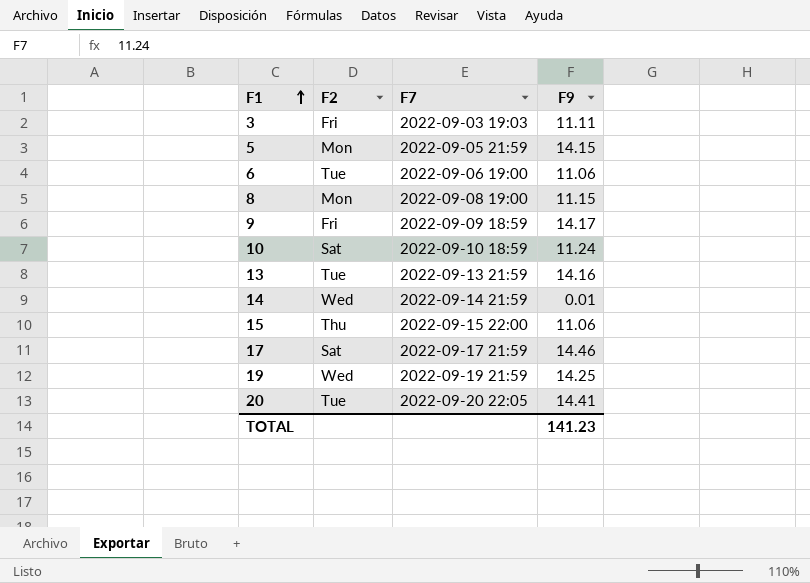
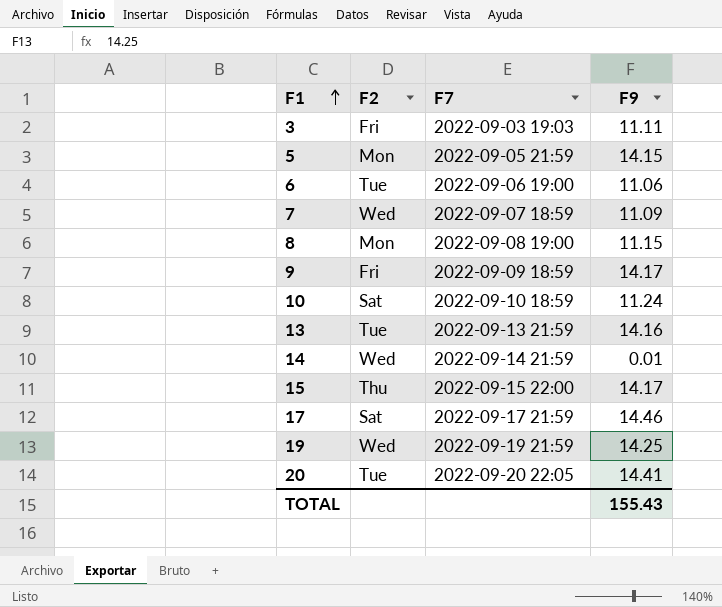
row 7: none -> Wed | 2022-09-07 18:59 | 11.09
15 | F9: 11.06 -> 14.17
TOTAL | F9: 141.23 -> 155.43

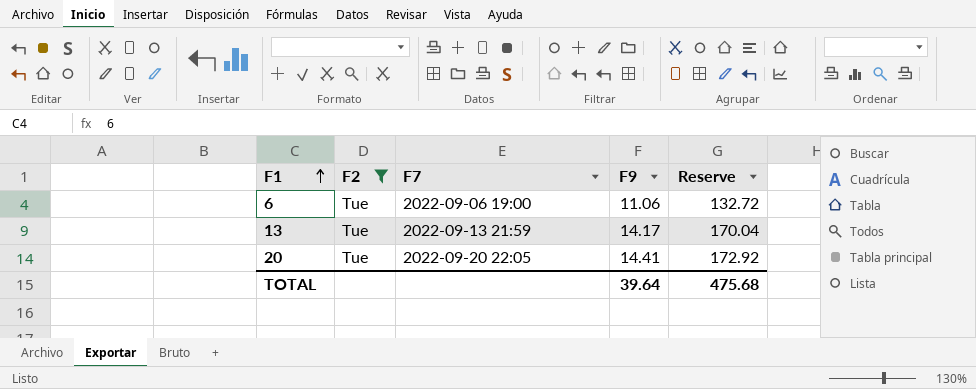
filter: none -> F2 = Tue
column Reserve | formula: none -> [F9] * 12
13 | F9: 14.16 -> 14.17
TOTAL | F9: 155.43 -> 39.64

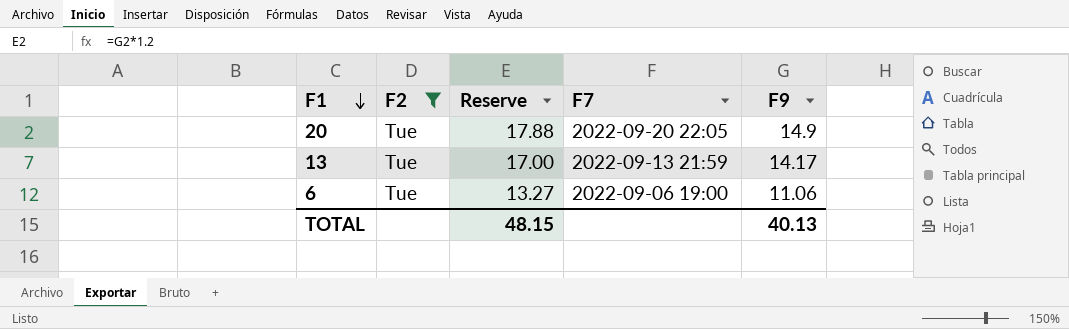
row order: F1 ascending -> F1 descending
column Reserve | formula: [F9] * 12 -> [F9] * 1.2
column Reserve | position: 5 -> 3
20 | F9: 14.41 -> 14.9
TOTAL | Reserve: 475.68 -> 48.15
TOTAL | F9: 39.64 -> 40.13

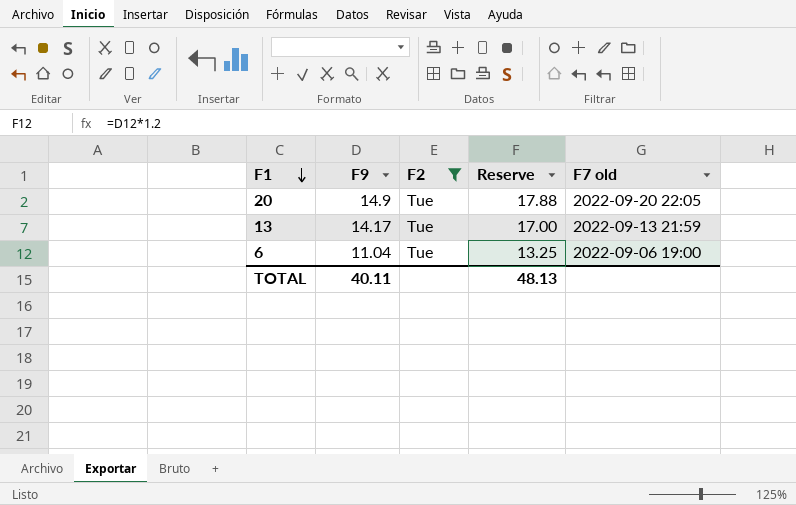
column F9 | position: 5 -> 2
column name: F7 -> F7 old
6 | F9: 11.06 -> 11.04
6 | Reserve: 13.27 -> 13.25
TOTAL | F9: 40.13 -> 40.11
TOTAL | Reserve: 48.15 -> 48.13

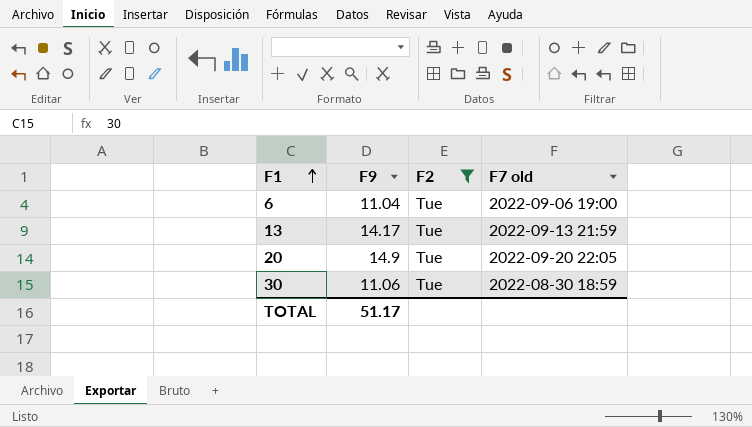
row order: F1 descending -> F1 ascending
column Reserve | formula: [F9] * 1.2 -> none
row 30: none -> 11.06 | Tue | 2022-08-30 18:59
TOTAL | F9: 40.11 -> 51.17

